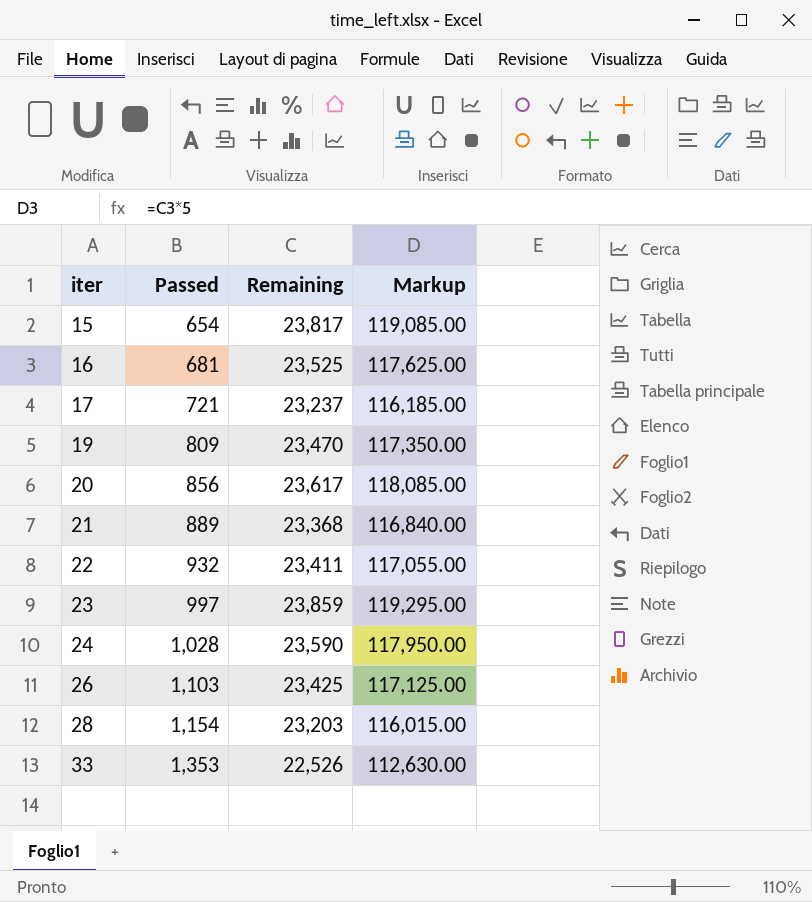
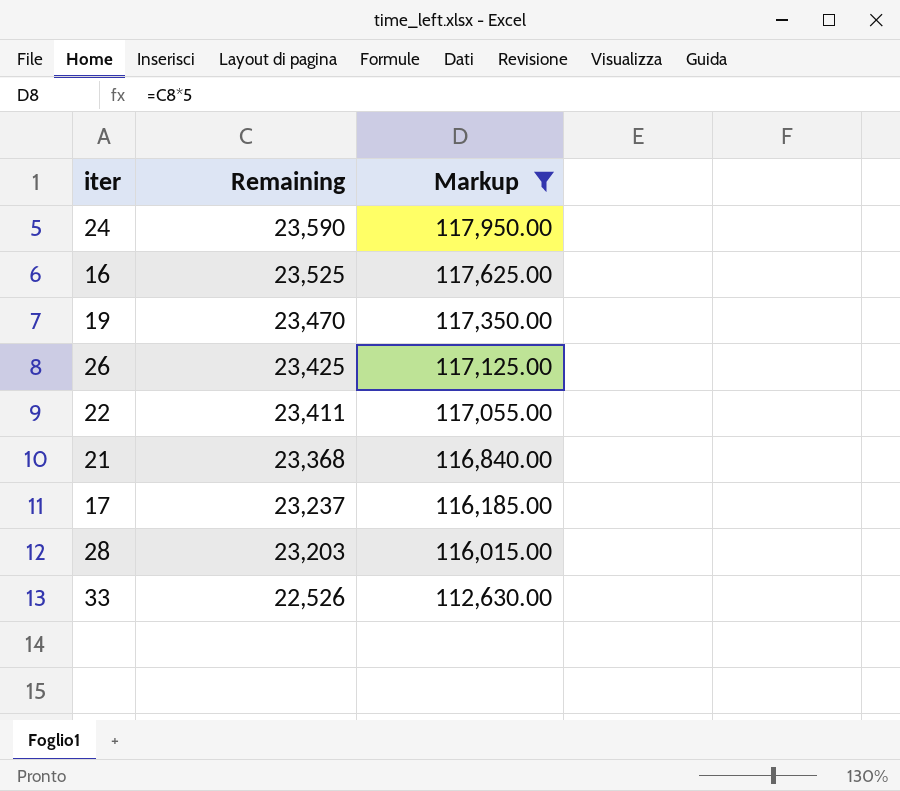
filter: none -> Markup <= 117,950.00
row order: iter ascending -> Remaining descending
column Passed | position: 2 -> none

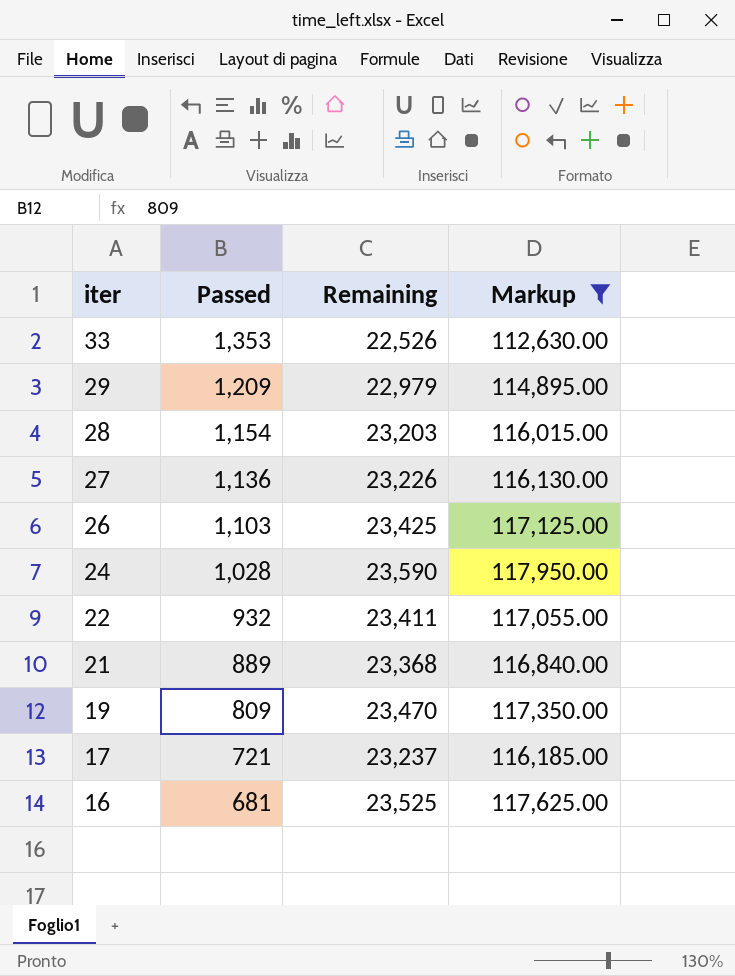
row order: Remaining descending -> iter descending
column Passed | position: none -> 2
row 29: none -> 1,209 | 22,979 | 114,895.00
row 27: none -> 1,136 | 23,226 | 116,130.00

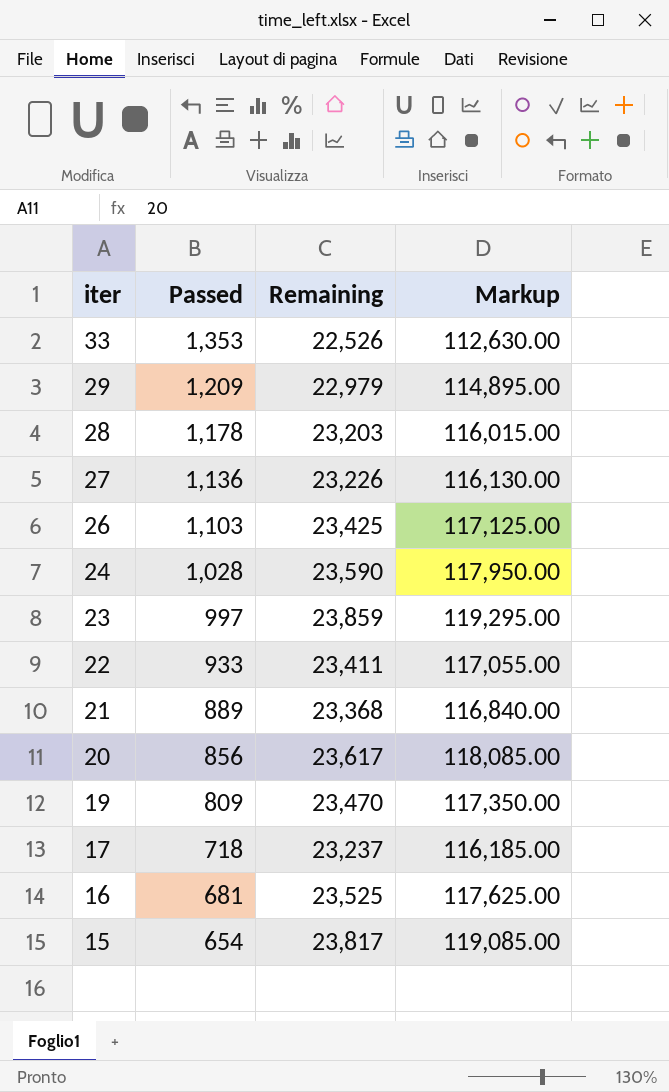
filter: Markup <= 117,950.00 -> none
28 | Passed: 1,154 -> 1,178
22 | Passed: 932 -> 933
17 | Passed: 721 -> 718

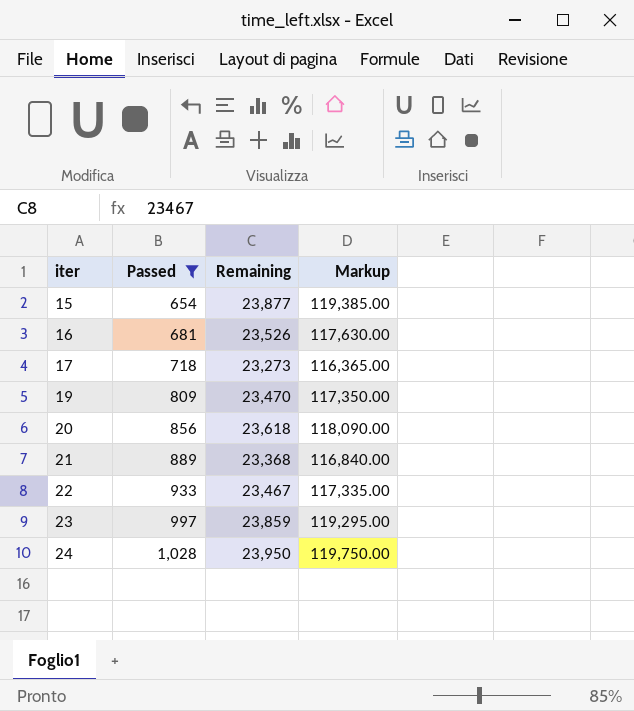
filter: none -> Passed <= 1,028
row order: iter descending -> iter ascending
15 | Remaining: 23,817 -> 23,877
15 | Markup: 119,085.00 -> 119,385.00
16 | Remaining: 23,525 -> 23,526
16 | Markup: 117,625.00 -> 117,630.00
17 | Remaining: 23,237 -> 23,273
17 | Markup: 116,185.00 -> 116,365.00
20 | Remaining: 23,617 -> 23,618
20 | Markup: 118,085.00 -> 118,090.00
22 | Remaining: 23,411 -> 23,467
22 | Markup: 117,055.00 -> 117,335.00
24 | Remaining: 23,590 -> 23,950
24 | Markup: 117,950.00 -> 119,750.00

